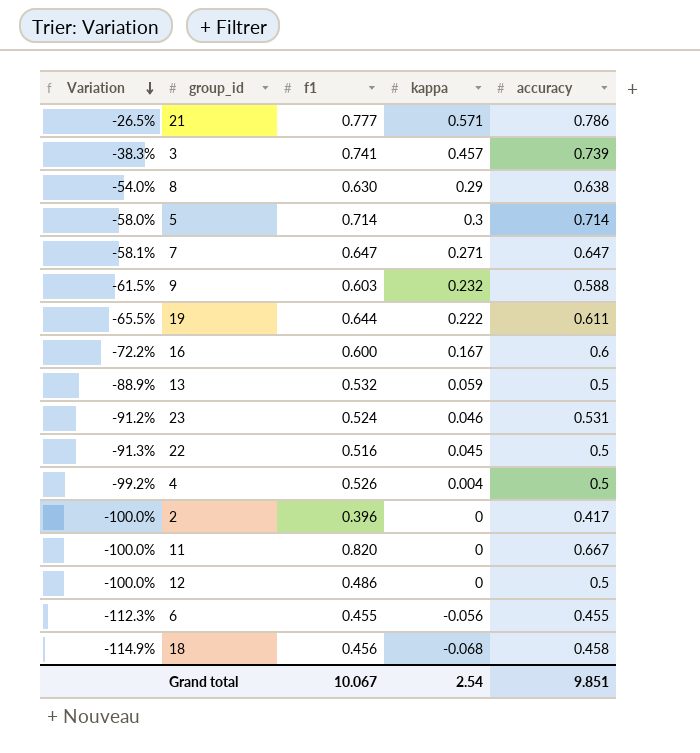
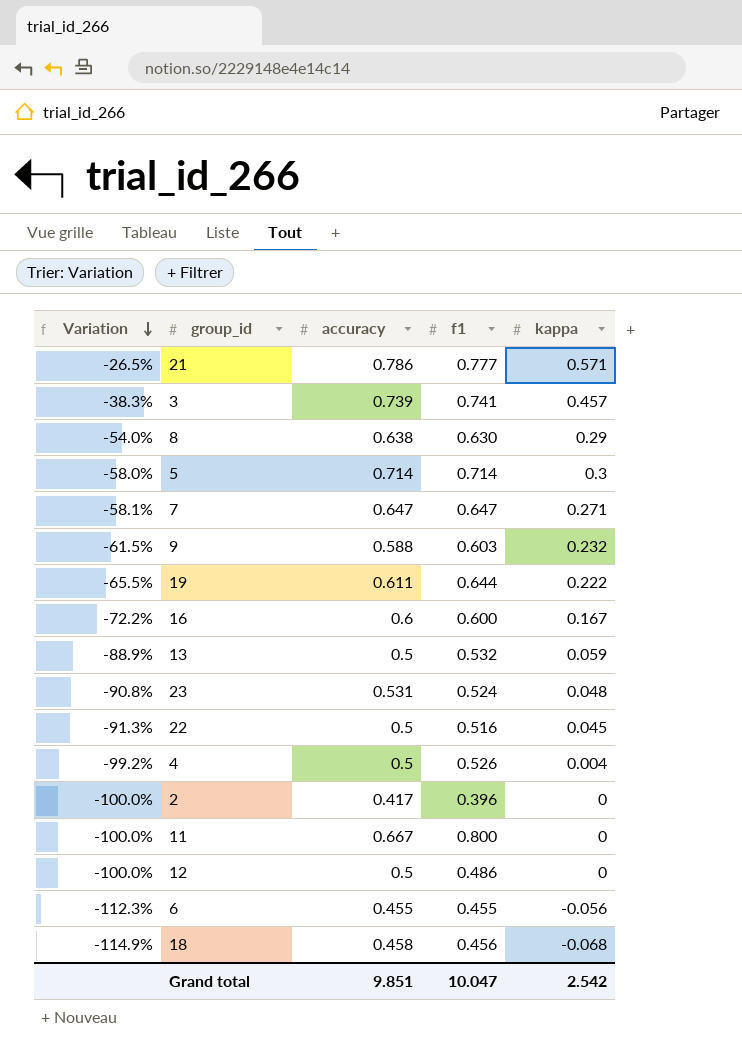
column accuracy | position: 5 -> 3
23 | Variation: -91.2% -> -90.8%
23 | kappa: 0.046 -> 0.048
11 | f1: 0.820 -> 0.800
Grand total | f1: 10.067 -> 10.047
Grand total | kappa: 2.54 -> 2.542

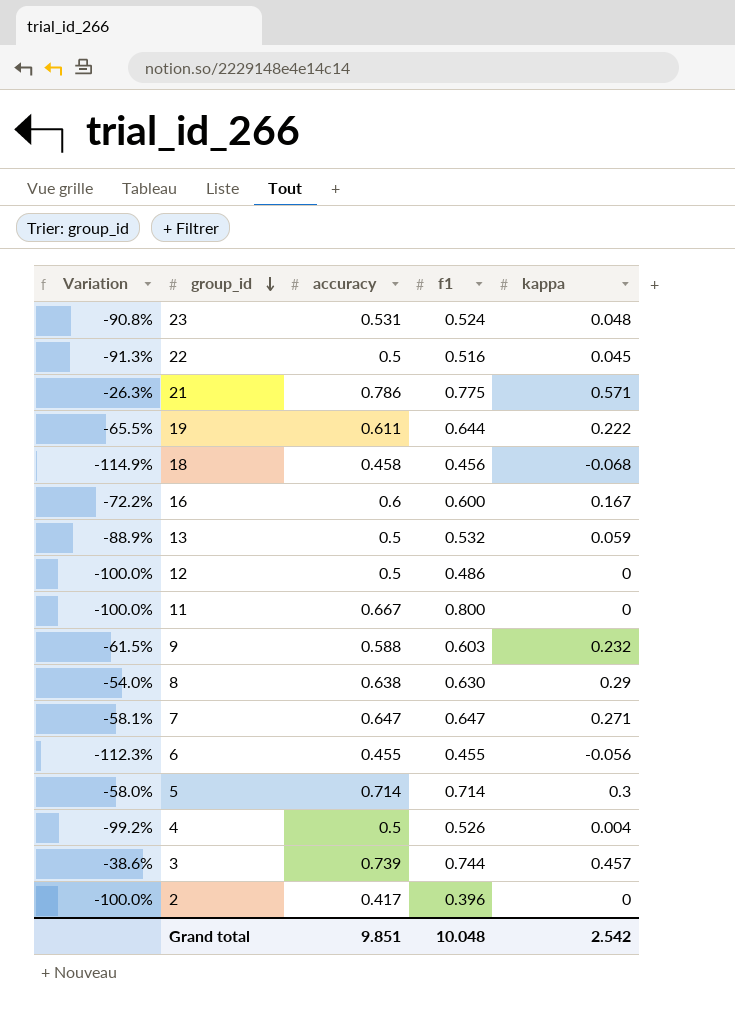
row order: Variation descending -> group_id descending
21 | Variation: -26.5% -> -26.3%
21 | f1: 0.777 -> 0.775
3 | Variation: -38.3% -> -38.6%
3 | f1: 0.741 -> 0.744
Grand total | f1: 10.047 -> 10.048

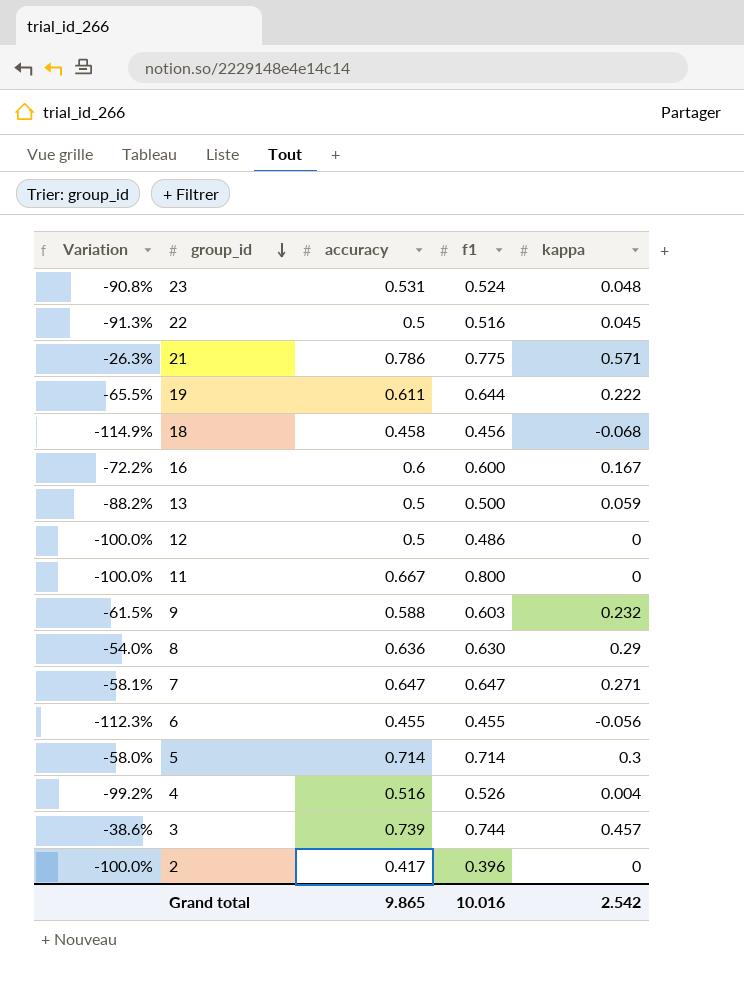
13 | Variation: -88.9% -> -88.2%
13 | f1: 0.532 -> 0.500
8 | accuracy: 0.638 -> 0.636
4 | accuracy: 0.5 -> 0.516
Grand total | accuracy: 9.851 -> 9.865
Grand total | f1: 10.048 -> 10.016

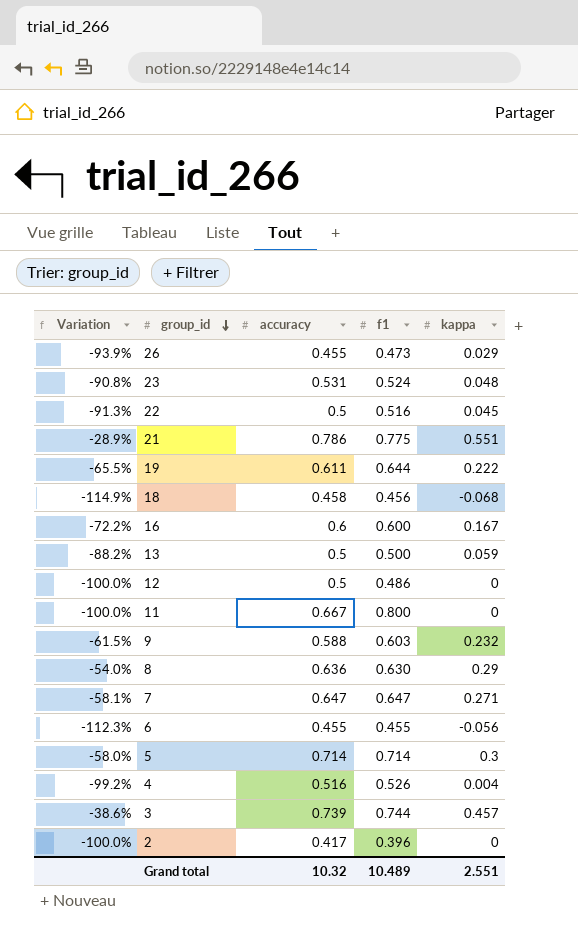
row 26: none -> -93.9% | 0.455 | 0.473 | 0.029
21 | Variation: -26.3% -> -28.9%
21 | kappa: 0.571 -> 0.551
Grand total | accuracy: 9.865 -> 10.32
Grand total | f1: 10.016 -> 10.489
Grand total | kappa: 2.542 -> 2.551

